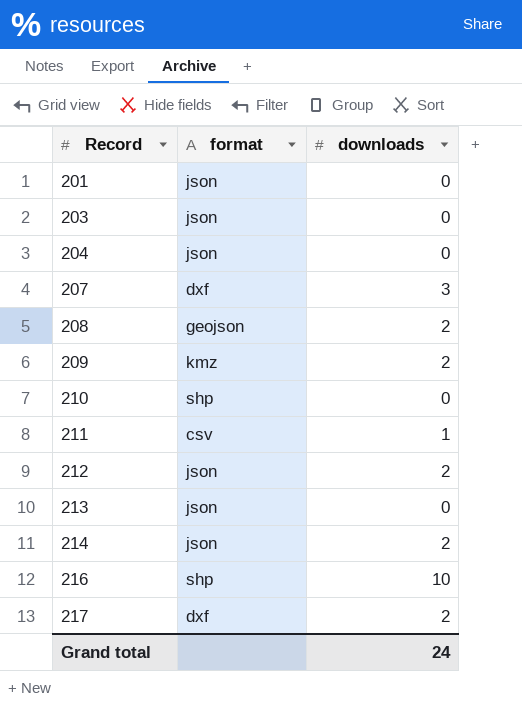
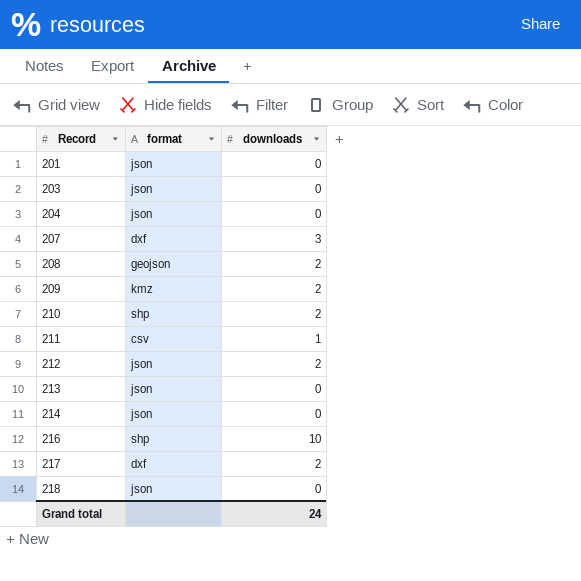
210 | downloads: 0 -> 2
214 | downloads: 2 -> 0
row 218: none -> json | 0

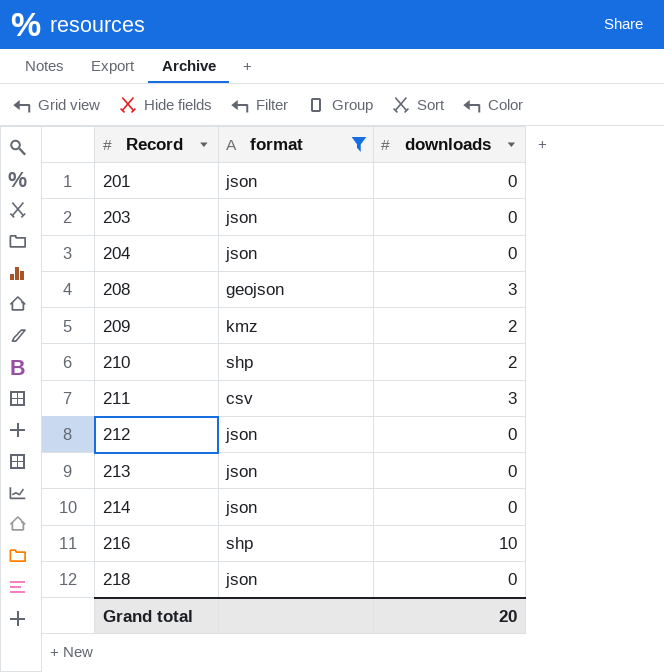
filter: none -> format != dxf
208 | downloads: 2 -> 3
211 | downloads: 1 -> 3
212 | downloads: 2 -> 0
Grand total | downloads: 24 -> 20

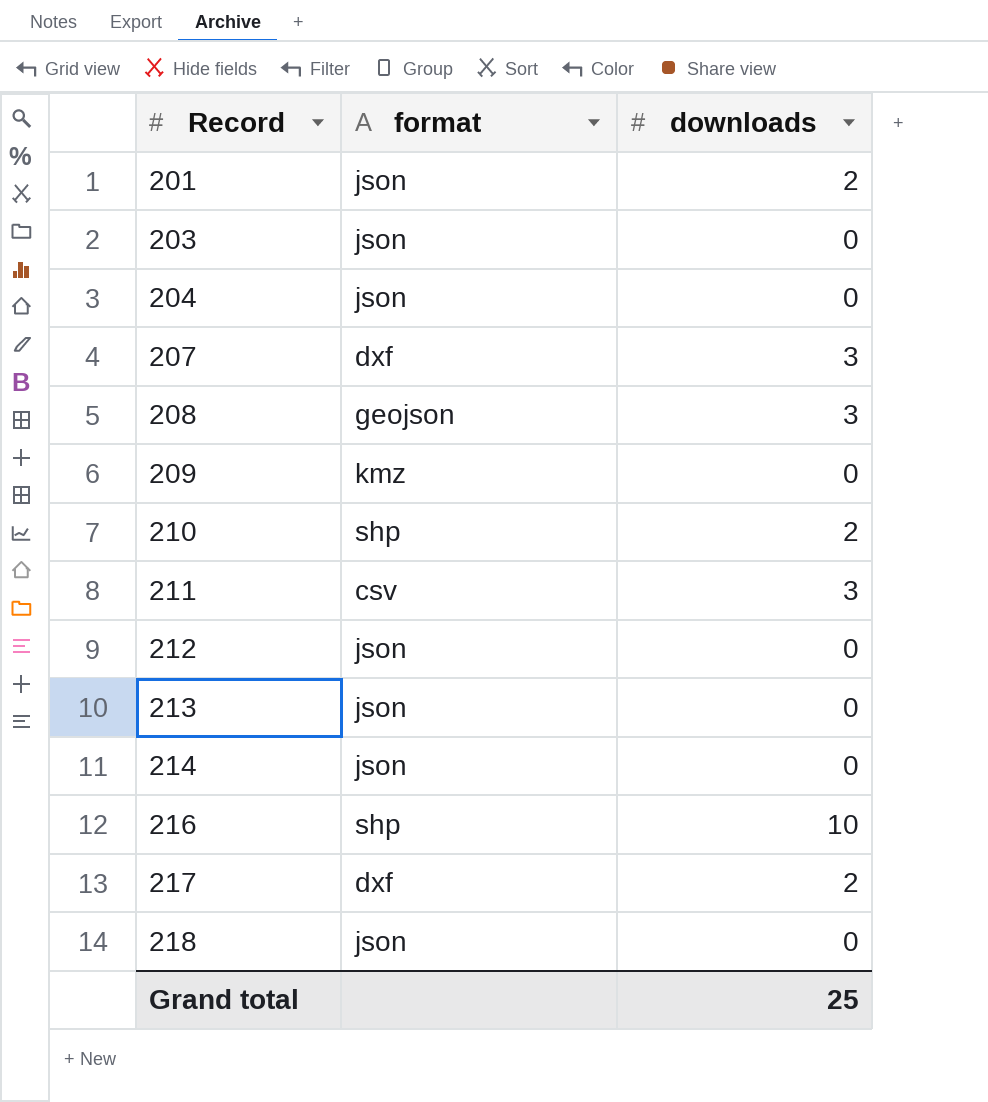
filter: format != dxf -> none
201 | downloads: 0 -> 2
209 | downloads: 2 -> 0
Grand total | downloads: 20 -> 25

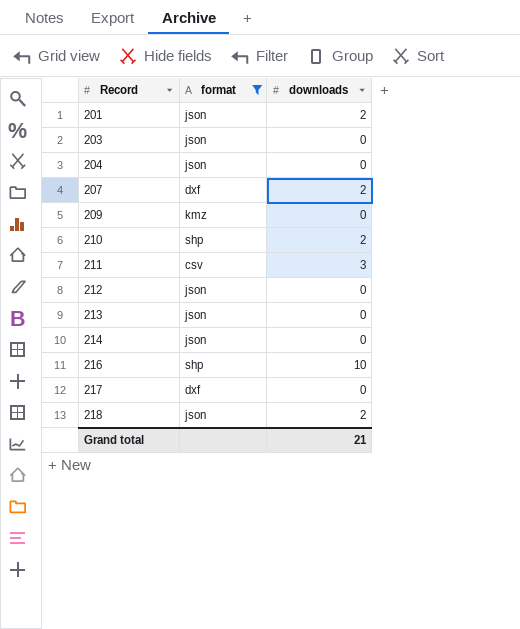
filter: none -> format != geojson
207 | downloads: 3 -> 2
217 | downloads: 2 -> 0
218 | downloads: 0 -> 2
Grand total | downloads: 25 -> 21

